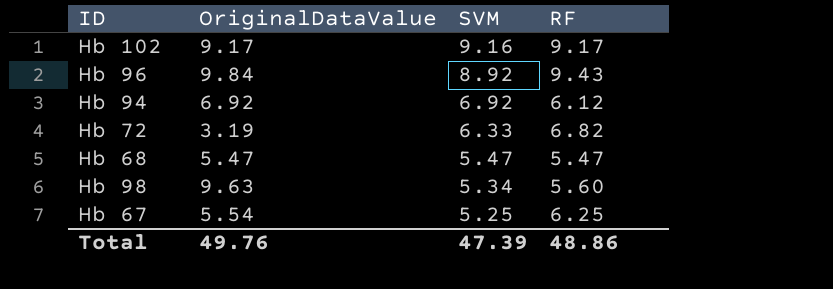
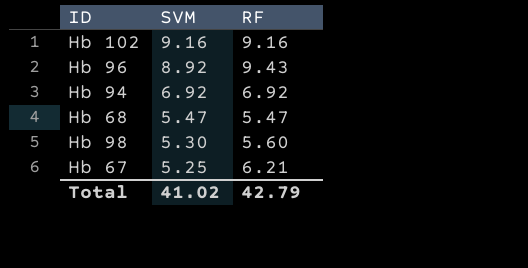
column OriginalDataValue | position: 2 -> none
row Hb 72: 3.19 | 6.33 | 6.82 -> none
Hb 102 | RF: 9.17 -> 9.16
Hb 94 | RF: 6.12 -> 6.92
Hb 98 | SVM: 5.34 -> 5.30
Hb 67 | RF: 6.25 -> 6.21
Total | SVM: 47.39 -> 41.02
Total | RF: 48.86 -> 42.79

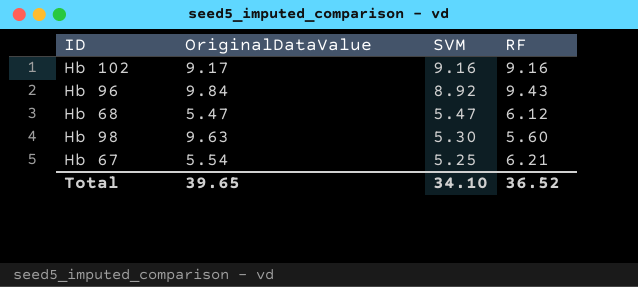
column OriginalDataValue | position: none -> 2
row Hb 94: 6.92 | 6.92 -> none
Hb 68 | RF: 5.47 -> 6.12
Total | SVM: 41.02 -> 34.10
Total | RF: 42.79 -> 36.52

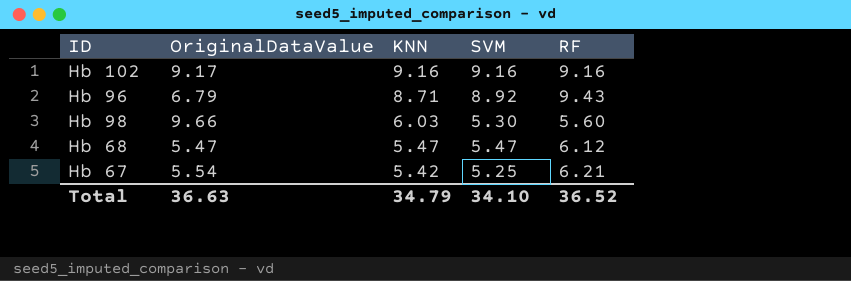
row order: SVM descending -> KNN descending
column KNN | position: none -> 3
Hb 96 | OriginalDataValue: 9.84 -> 6.79
Hb 98 | OriginalDataValue: 9.63 -> 9.66
Total | OriginalDataValue: 39.65 -> 36.63

